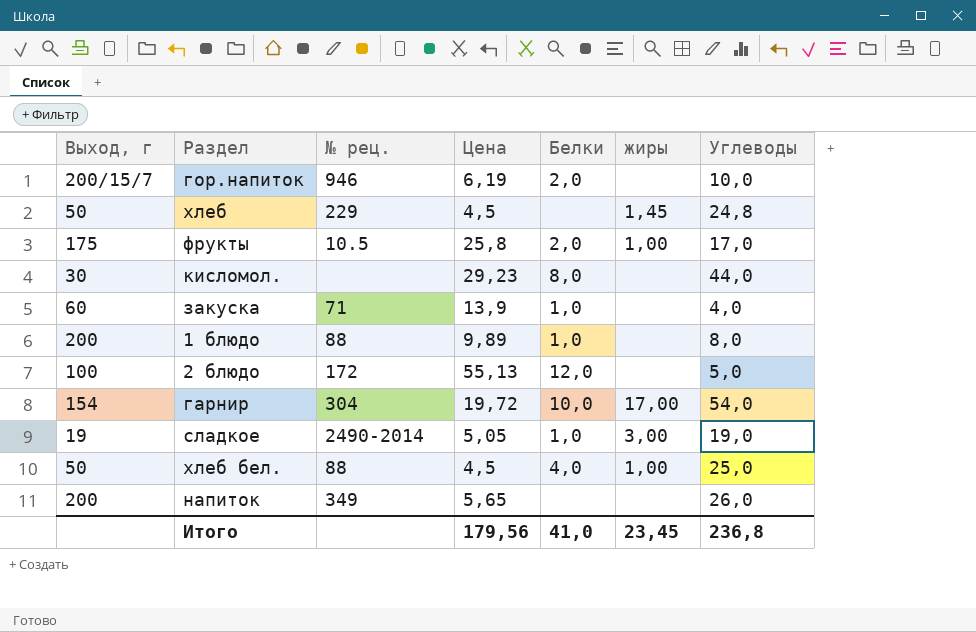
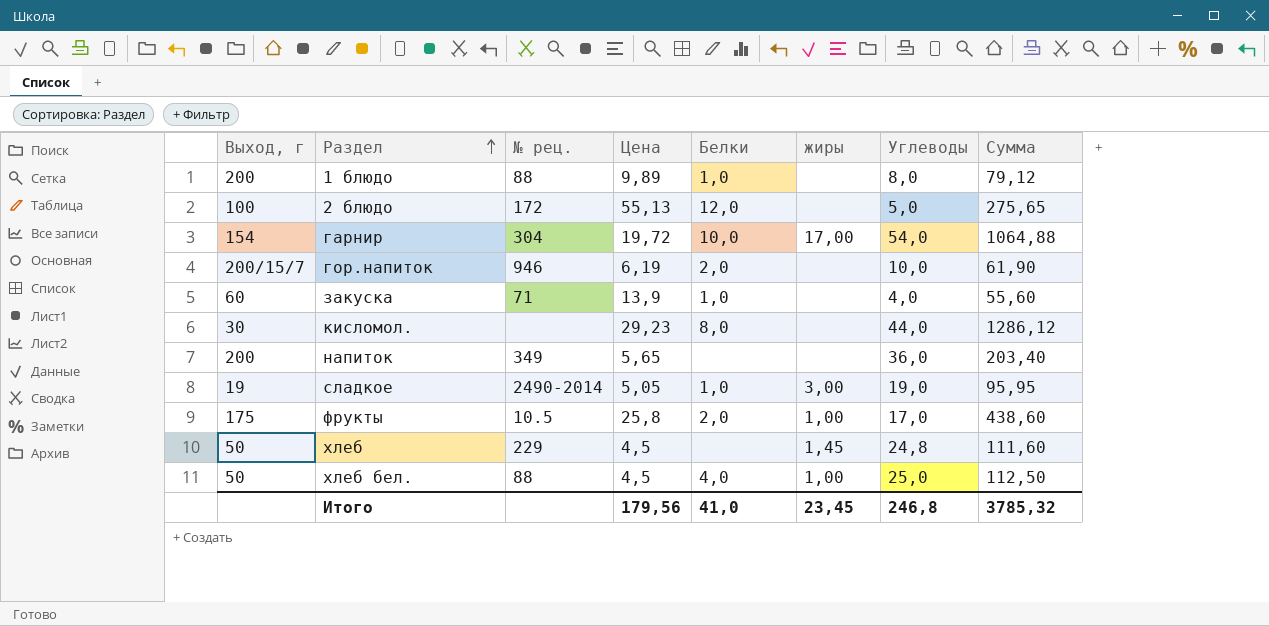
row order: none -> Раздел ascending
column Сумма | formula: none -> [Цена] * [Углеводы]
напиток | Углеводы: 26,0 -> 36,0
Итого | Углеводы: 236,8 -> 246,8

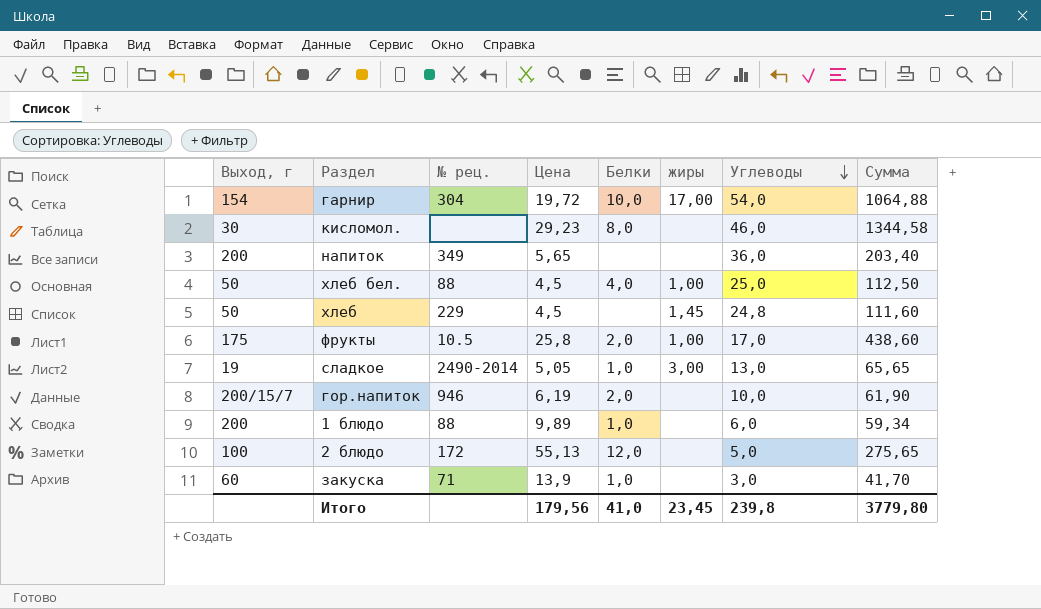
row order: Раздел ascending -> Углеводы descending
кисломол. | Углеводы: 44,0 -> 46,0
кисломол. | Сумма: 1286,12 -> 1344,58
сладкое | Углеводы: 19,0 -> 13,0
сладкое | Сумма: 95,95 -> 65,65
1 блюдо | Углеводы: 8,0 -> 6,0
1 блюдо | Сумма: 79,12 -> 59,34
закуска | Углеводы: 4,0 -> 3,0
закуска | Сумма: 55,60 -> 41,70
Итого | Углеводы: 246,8 -> 239,8
Итого | Сумма: 3785,32 -> 3779,80

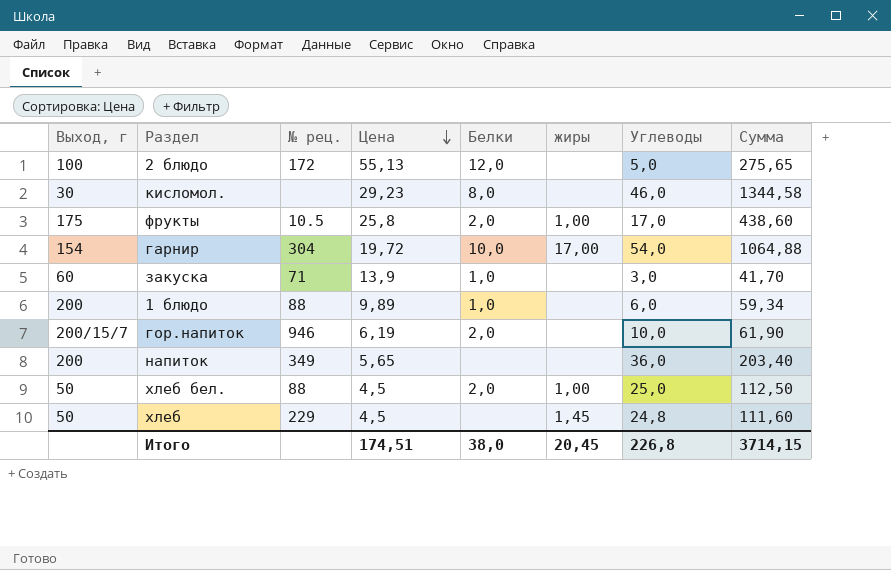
row order: Углеводы descending -> Цена descending
row сладкое: 19 | 2490-2014 | 5,05 | 1,0 | 3,00 | 13,0 | 65,65 -> none
хлеб бел. | Белки: 4,0 -> 2,0
Итого | Цена: 179,56 -> 174,51
Итого | Белки: 41,0 -> 38,0
Итого | жиры: 23,45 -> 20,45
Итого | Углеводы: 239,8 -> 226,8
Итого | Сумма: 3779,80 -> 3714,15

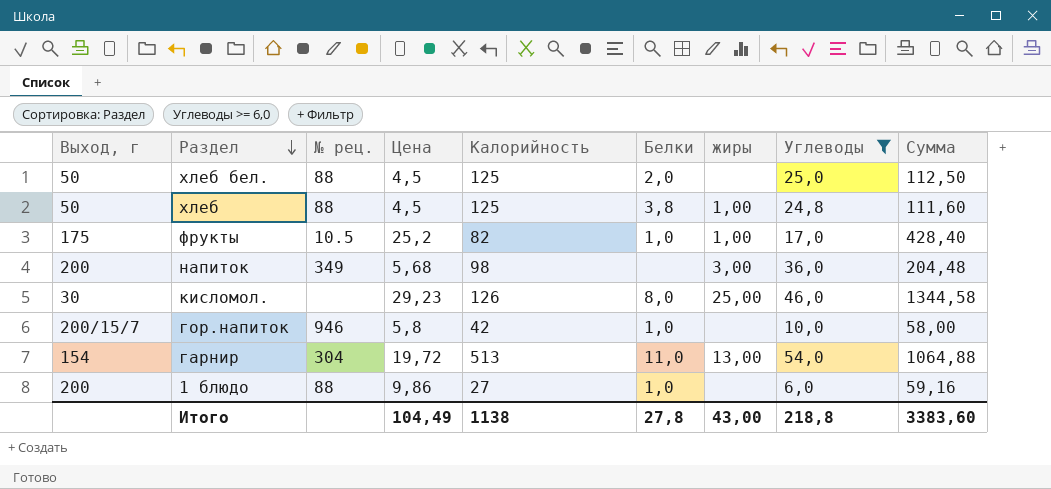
filter: none -> Углеводы >= 6,0
row order: Цена descending -> Раздел descending
column Калорийность | position: none -> 5
хлеб бел. | жиры: 1,00 -> none
хлеб | № рец.: 229 -> 88
хлеб | Белки: none -> 3,8
хлеб | жиры: 1,45 -> 1,00
фрукты | Цена: 25,8 -> 25,2
фрукты | Белки: 2,0 -> 1,0
фрукты | Сумма: 438,60 -> 428,40
напиток | Цена: 5,65 -> 5,68
напиток | жиры: none -> 3,00
напиток | Сумма: 203,40 -> 204,48
кисломол. | жиры: none -> 25,00
гор.напиток | Цена: 6,19 -> 5,8
гор.напиток | Белки: 2,0 -> 1,0
гор.напиток | Сумма: 61,90 -> 58,00
гарнир | Белки: 10,0 -> 11,0
гарнир | жиры: 17,00 -> 13,00
1 блюдо | Цена: 9,89 -> 9,86
1 блюдо | Сумма: 59,34 -> 59,16
Итого | Цена: 174,51 -> 104,49
Итого | Белки: 38,0 -> 27,8
Итого | жиры: 20,45 -> 43,00
Итого | Углеводы: 226,8 -> 218,8
Итого | Сумма: 3714,15 -> 3383,60

